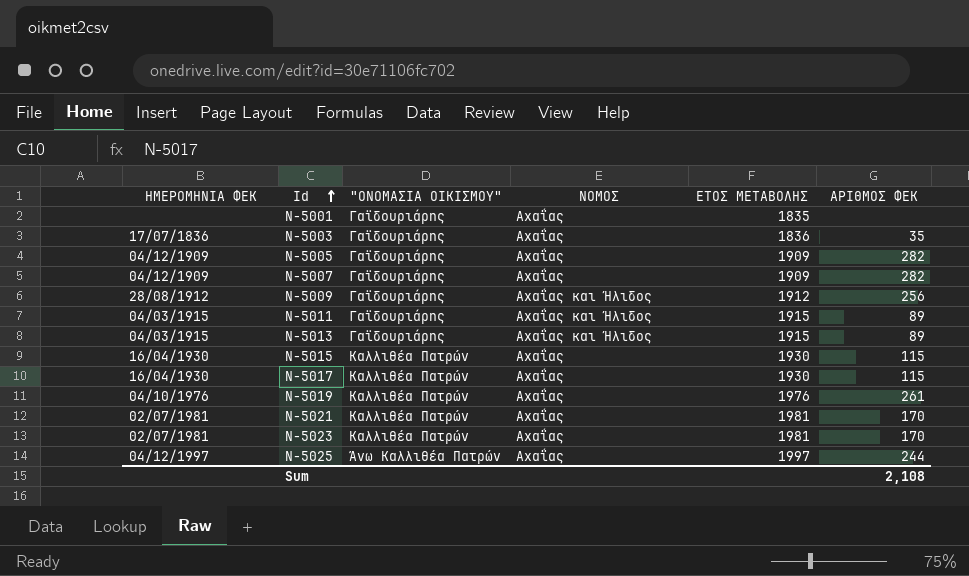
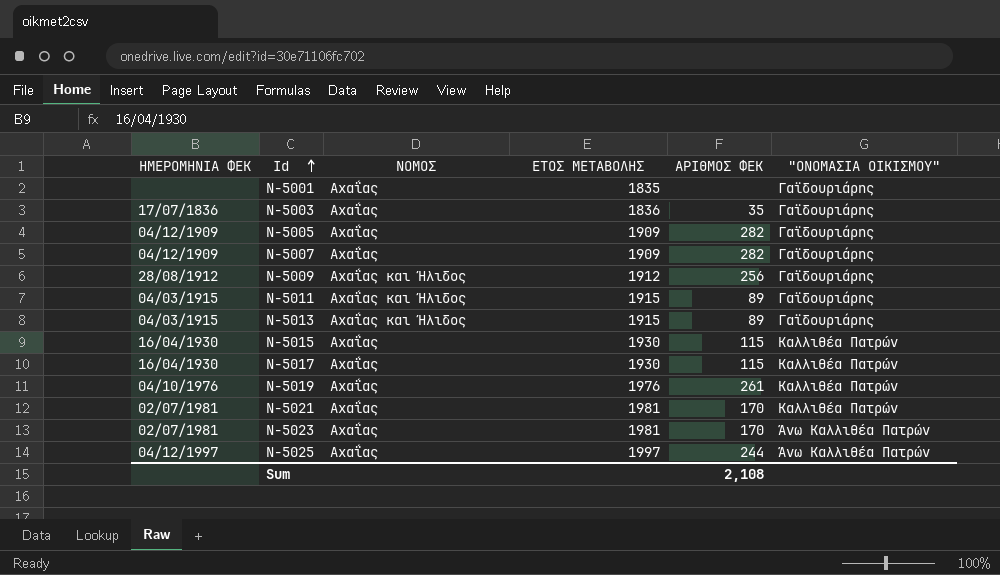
column "ΟΝΟΜΑΣΙΑ ΟΙΚΙΣΜΟΥ" | position: 3 -> 6
N-5023 | "ΟΝΟΜΑΣΙΑ ΟΙΚΙΣΜΟΥ": Καλλιθέα Πατρών -> Άνω Καλλιθέα Πατρών

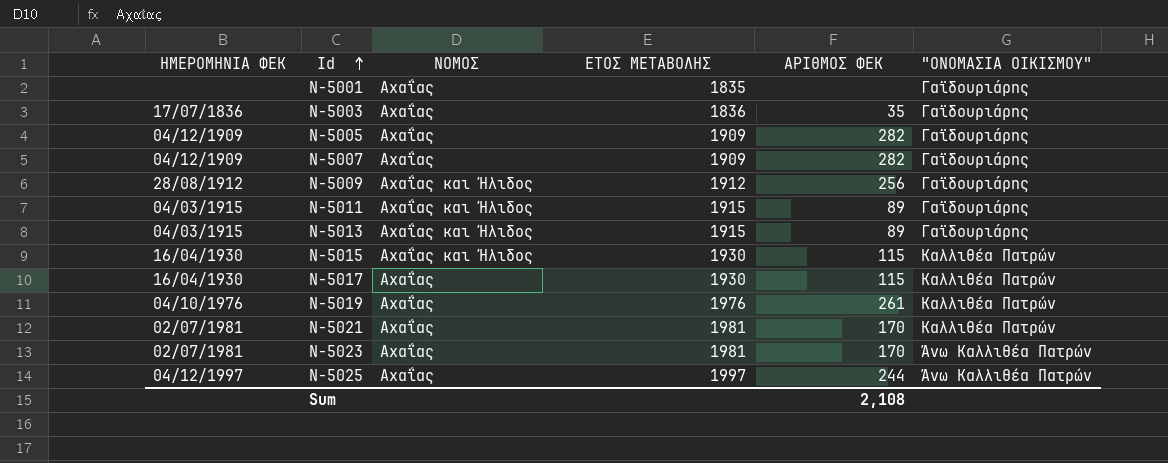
N-5015 | ΝΟΜΟΣ: Αχαΐας -> Αχαΐας και Ήλιδος

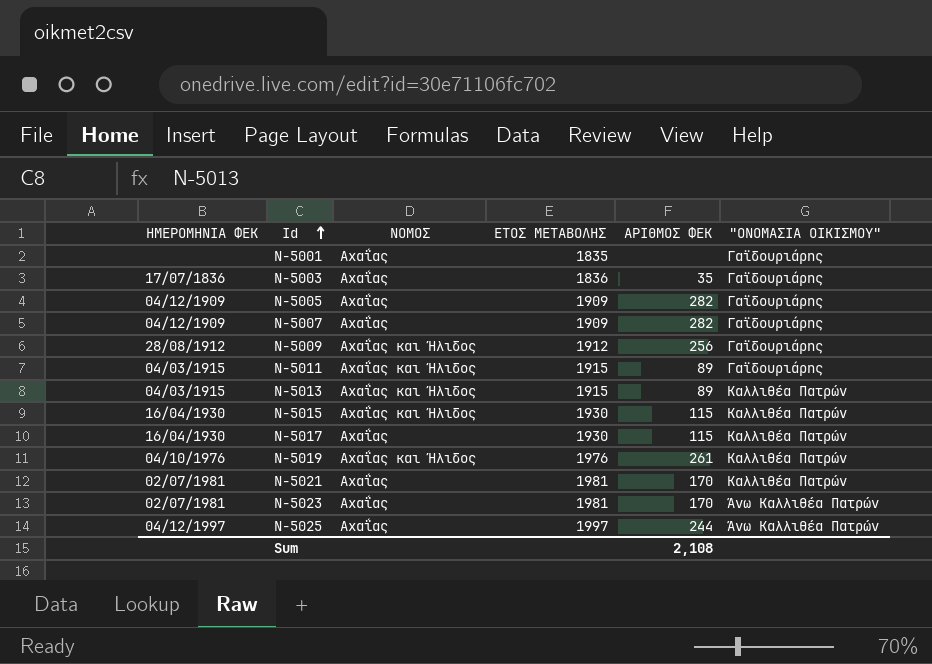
N-5013 | "ΟΝΟΜΑΣΙΑ ΟΙΚΙΣΜΟΥ": Γαϊδουριάρης -> Καλλιθέα Πατρών
N-5019 | ΝΟΜΟΣ: Αχαΐας -> Αχαΐας και Ήλιδος

